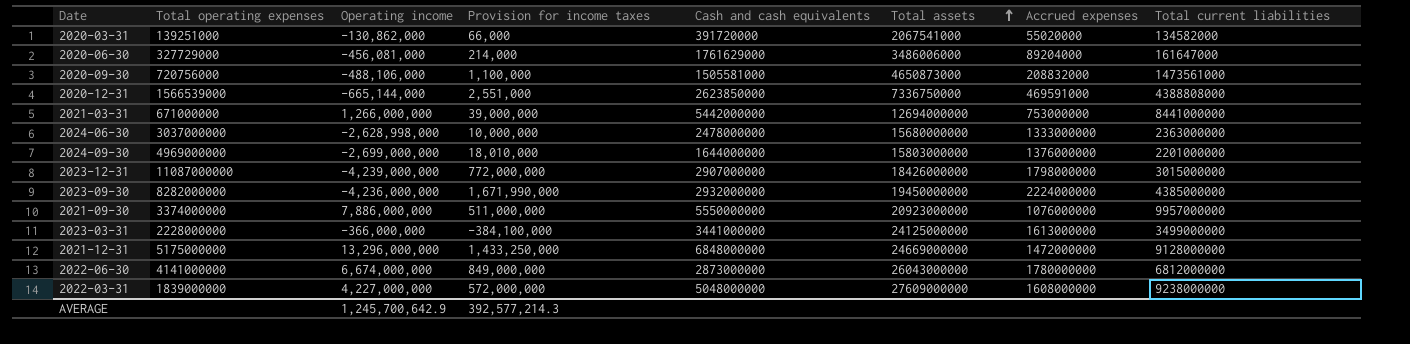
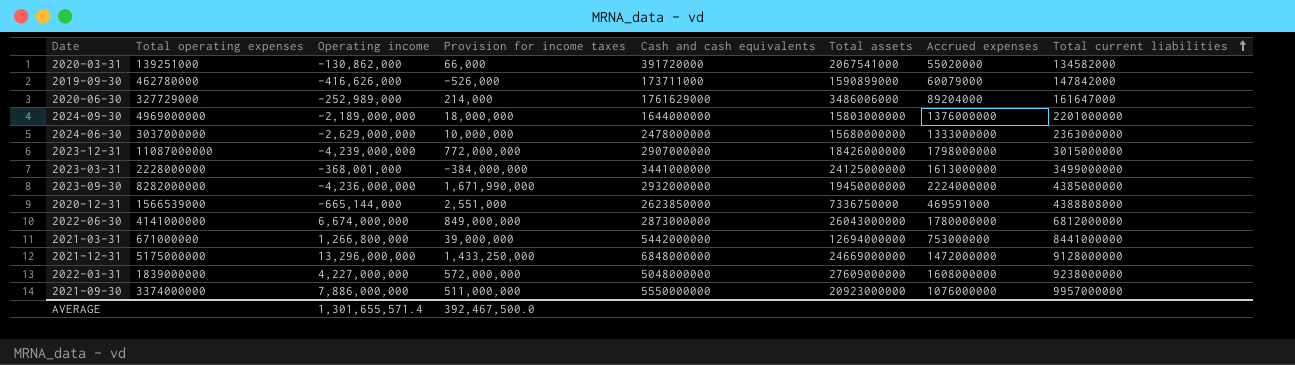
row order: Total assets ascending -> Total current liabilities ascending
row 2020-09-30: 720756000 | -488,106,000 | 1,100,000 | 1505581000 | 4650873000 | 208832000 | 1473561000 -> none
row 2019-09-30: none -> 462780000 | -416,626,000 | -526,000 | 173711000 | 1590899000 | 60079000 | 147842000
2020-06-30 | Operating income: -456,081,000 -> -252,989,000
2024-09-30 | Operating income: -2,699,000,000 -> -2,189,000,000
2024-09-30 | Provision for income taxes: 18,010,000 -> 18,000,000
2024-06-30 | Operating income: -2,628,998,000 -> -2,629,000,000
2023-03-31 | Operating income: -366,000,000 -> -368,001,000
2023-03-31 | Provision for income taxes: -384,100,000 -> -384,000,000
2021-03-31 | Operating income: 1,266,000,000 -> 1,266,800,000
AVERAGE | Operating income: 1,245,700,642.9 -> 1,301,655,571.4
AVERAGE | Provision for income taxes: 392,577,214.3 -> 392,467,500.0

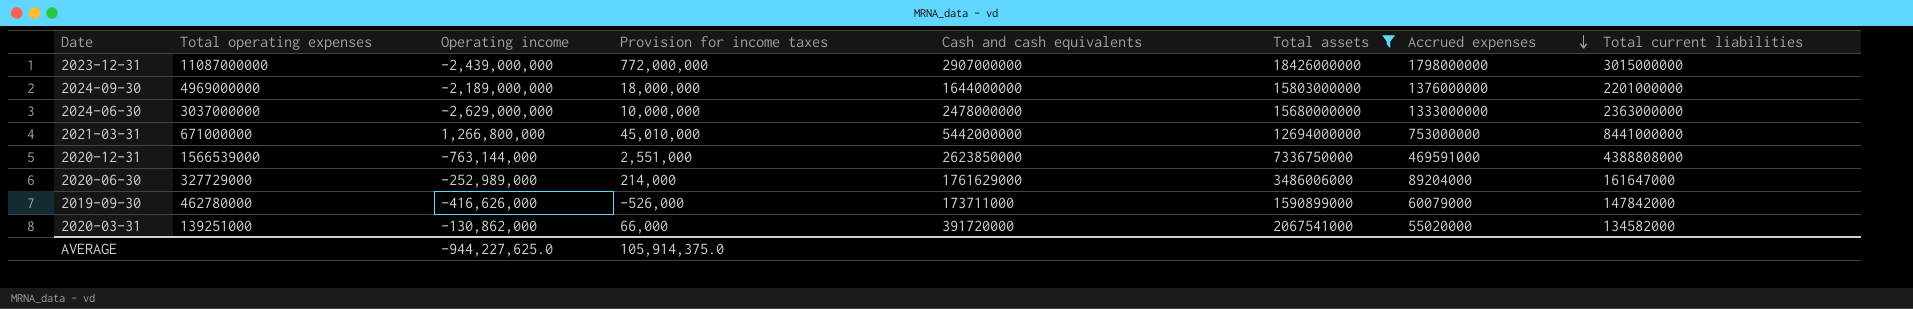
filter: none -> Total assets <= 18426000000
row order: Total current liabilities ascending -> Accrued expenses descending
2023-12-31 | Operating income: -4,239,000,000 -> -2,439,000,000
2021-03-31 | Provision for income taxes: 39,000,000 -> 45,010,000
2020-12-31 | Operating income: -665,144,000 -> -763,144,000
AVERAGE | Operating income: 1,301,655,571.4 -> -944,227,625.0
AVERAGE | Provision for income taxes: 392,467,500.0 -> 105,914,375.0

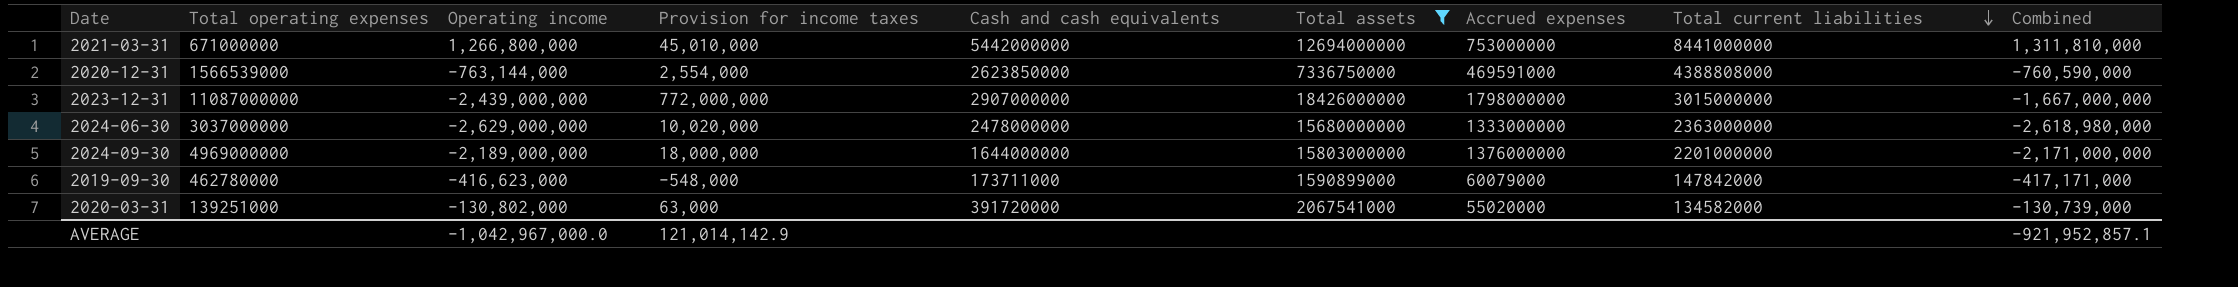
row order: Accrued expenses descending -> Total current liabilities descending
column Combined | formula: none -> [Operating income] + [Provision for income taxes]
row 2020-06-30: 327729000 | -252,989,000 | 214,000 | 1761629000 | 3486006000 | 89204000 | 161647000 -> none
2020-12-31 | Provision for income taxes: 2,551,000 -> 2,554,000
2024-06-30 | Provision for income taxes: 10,000,000 -> 10,020,000
2019-09-30 | Operating income: -416,626,000 -> -416,623,000
2019-09-30 | Provision for income taxes: -526,000 -> -548,000
2020-03-31 | Operating income: -130,862,000 -> -130,802,000
2020-03-31 | Provision for income taxes: 66,000 -> 63,000
AVERAGE | Operating income: -944,227,625.0 -> -1,042,967,000.0
AVERAGE | Provision for income taxes: 105,914,375.0 -> 121,014,142.9

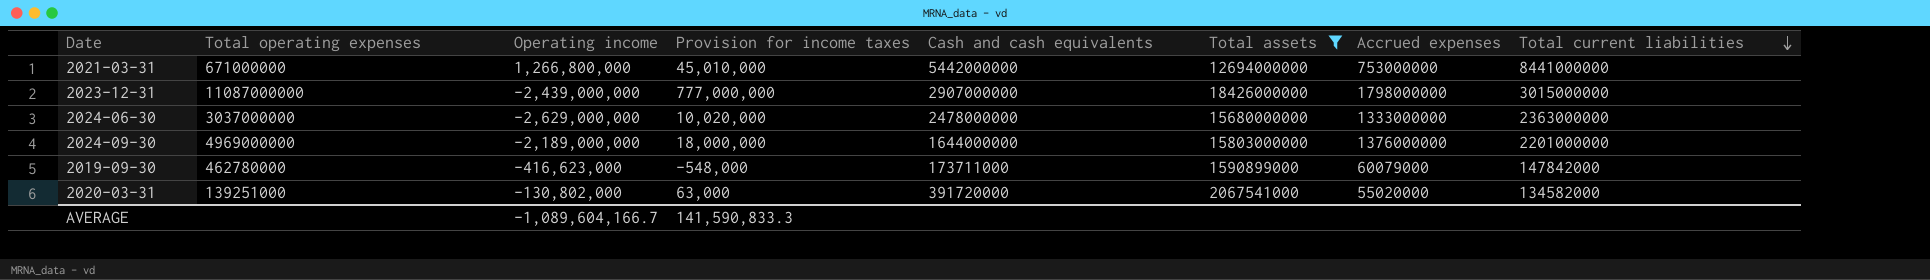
column Combined | formula: [Operating income] + [Provision for income taxes] -> none
row 2020-12-31: 1566539000 | -763,144,000 | 2,554,000 | 2623850000 | 7336750000 | 469591000 | 4388808000 | -760,590,000 -> none
2023-12-31 | Provision for income taxes: 772,000,000 -> 777,000,000
AVERAGE | Operating income: -1,042,967,000.0 -> -1,089,604,166.7
AVERAGE | Provision for income taxes: 121,014,142.9 -> 141,590,833.3

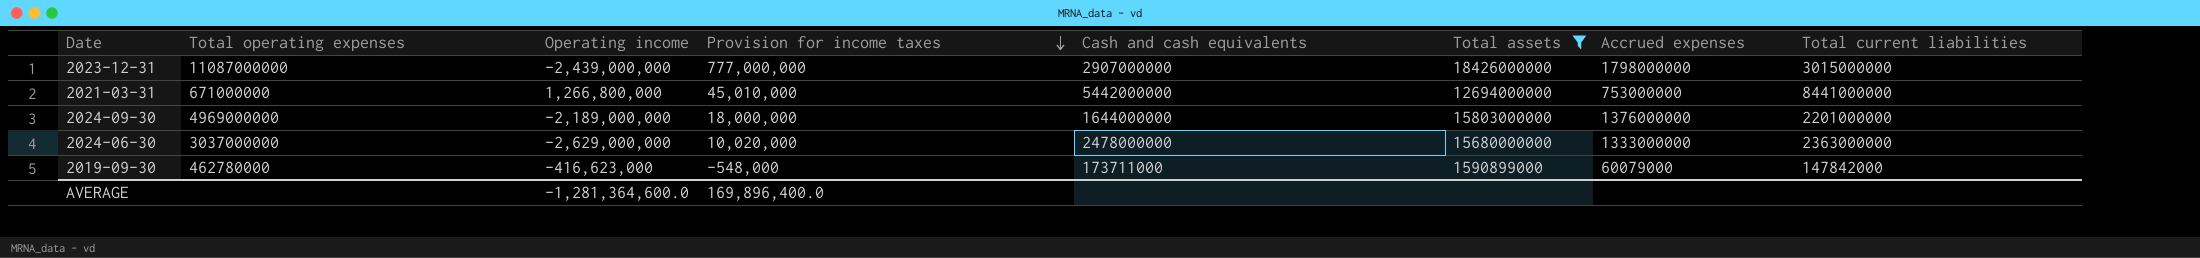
row order: Total current liabilities descending -> Provision for income taxes descending
row 2020-03-31: 139251000 | -130,802,000 | 63,000 | 391720000 | 2067541000 | 55020000 | 134582000 -> none
AVERAGE | Operating income: -1,089,604,166.7 -> -1,281,364,600.0
AVERAGE | Provision for income taxes: 141,590,833.3 -> 169,896,400.0

